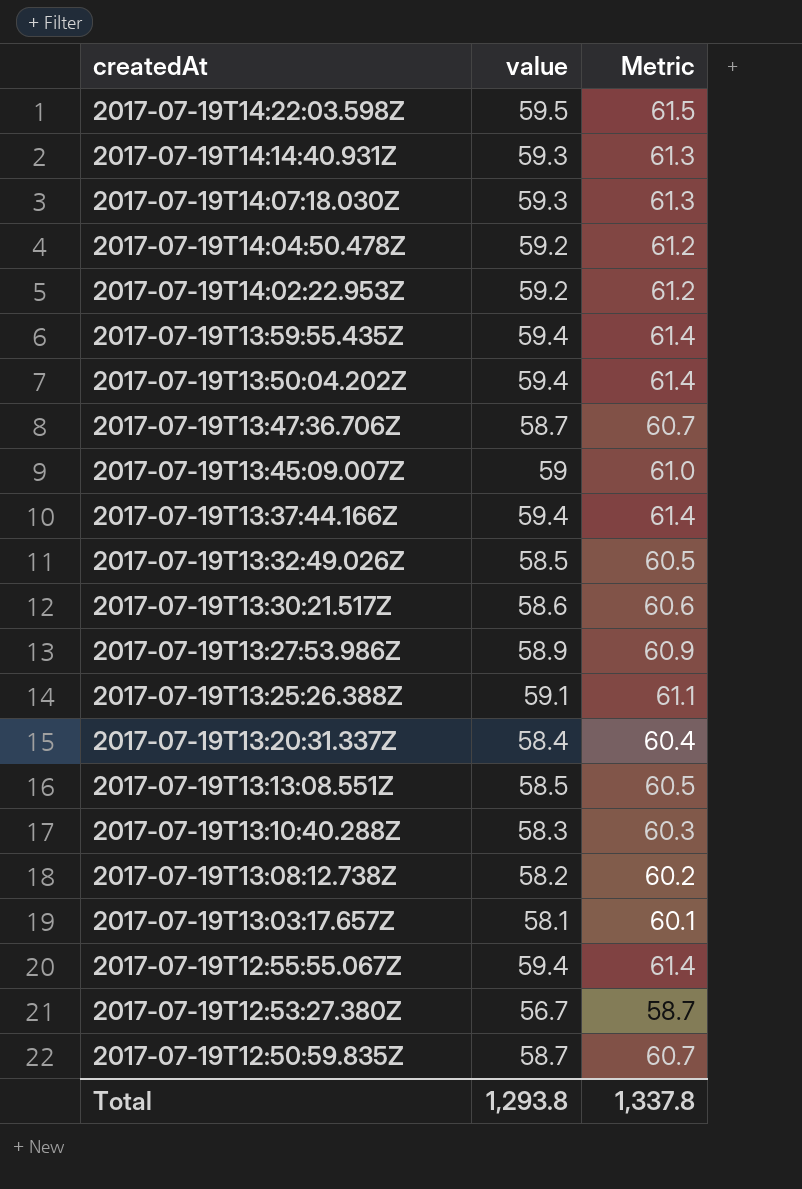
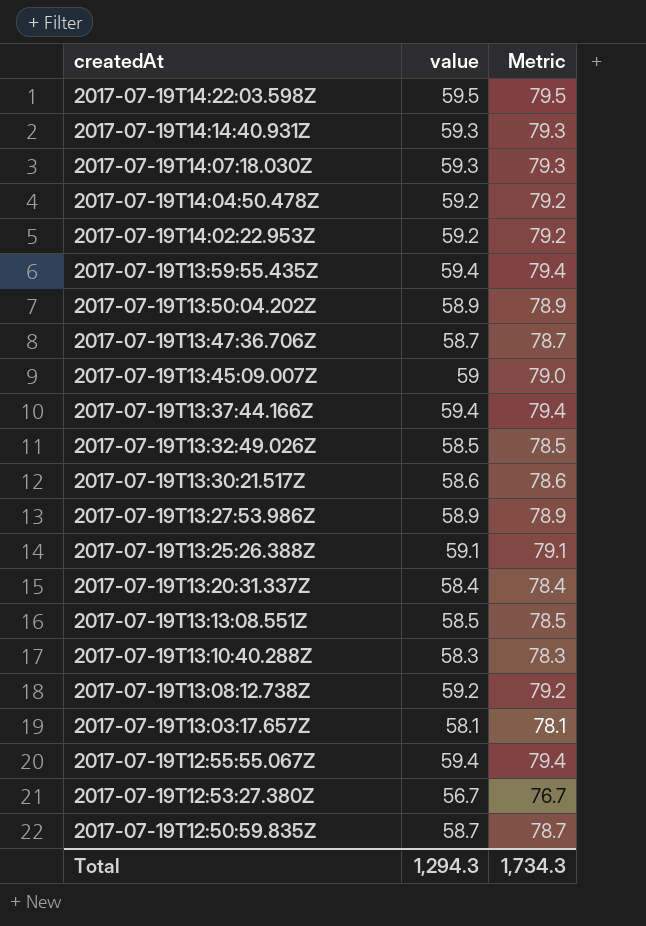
column Metric | formula: [value] + 2 -> [value] + 20
2017-07-19T13:50:04.202Z | value: 59.4 -> 58.9
2017-07-19T13:08:12.738Z | value: 58.2 -> 59.2
Total | value: 1,293.8 -> 1,294.3
Total | Metric: 1,337.8 -> 1,734.3

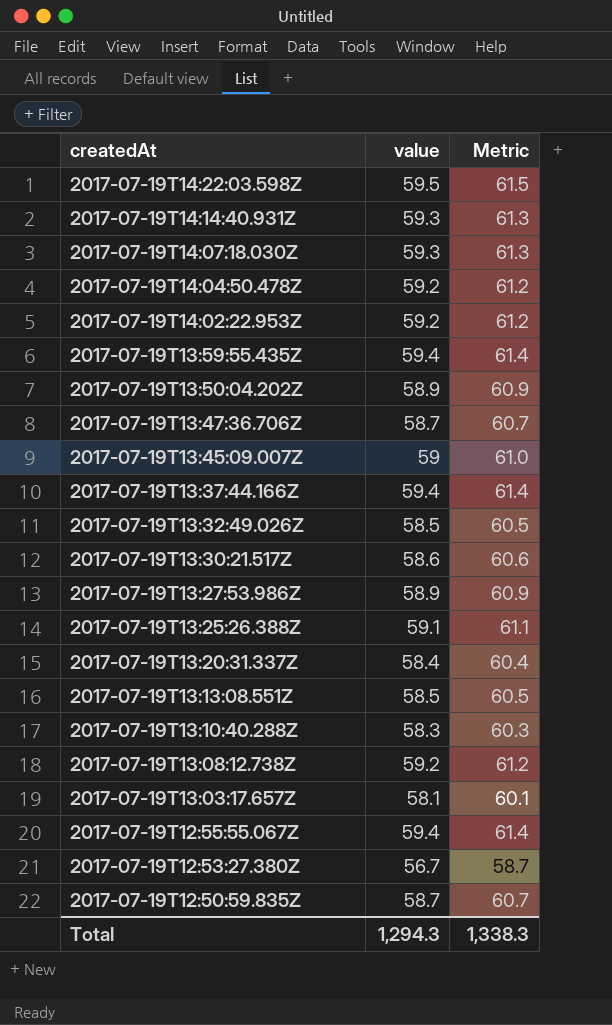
column Metric | formula: [value] + 20 -> [value] + 2
Total | Metric: 1,734.3 -> 1,338.3

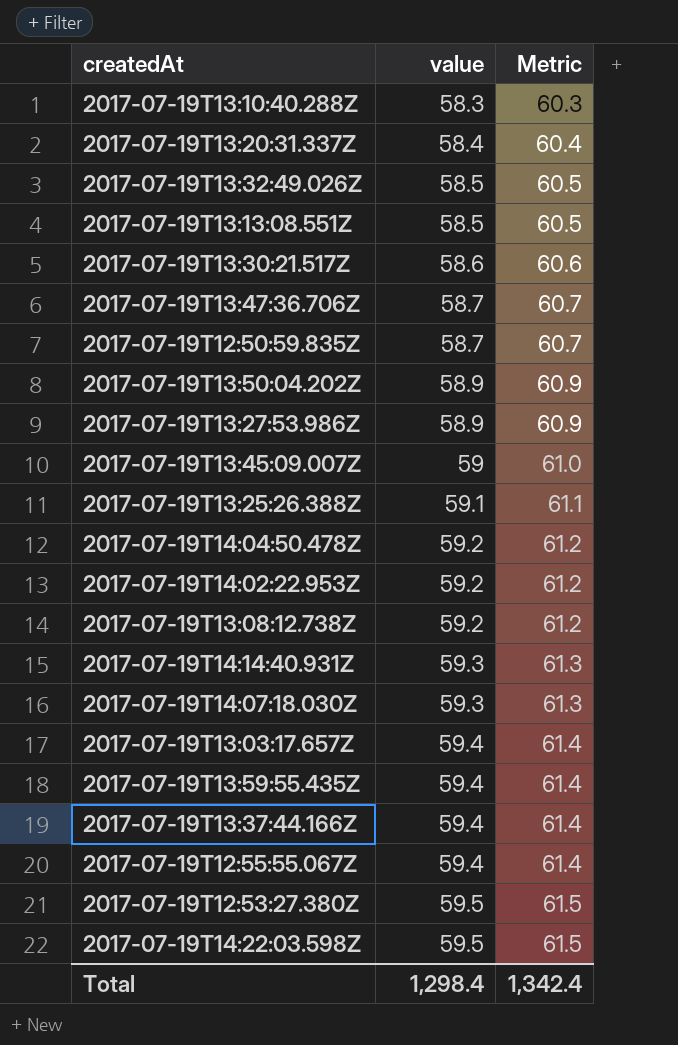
row order: createdAt descending -> value ascending
2017-07-19T13:03:17.657Z | value: 58.1 -> 59.4
2017-07-19T13:03:17.657Z | Metric: 60.1 -> 61.4
2017-07-19T12:53:27.380Z | value: 56.7 -> 59.5
2017-07-19T12:53:27.380Z | Metric: 58.7 -> 61.5
Total | value: 1,294.3 -> 1,298.4
Total | Metric: 1,338.3 -> 1,342.4

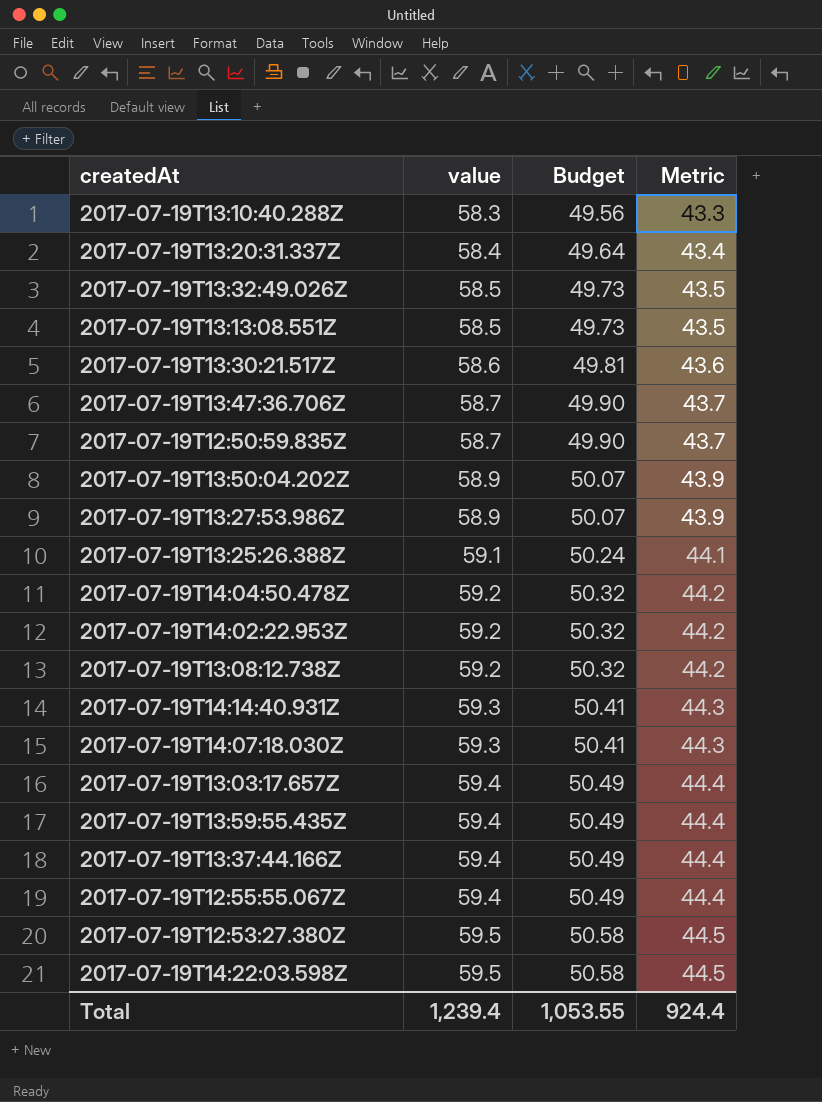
column Budget | formula: none -> [value] * 0.85
column Metric | formula: [value] + 2 -> [value] - 15
row 2017-07-19T13:45:09.007Z: 59 | 61.0 -> none
Total | value: 1,298.4 -> 1,239.4
Total | Metric: 1,342.4 -> 924.4

